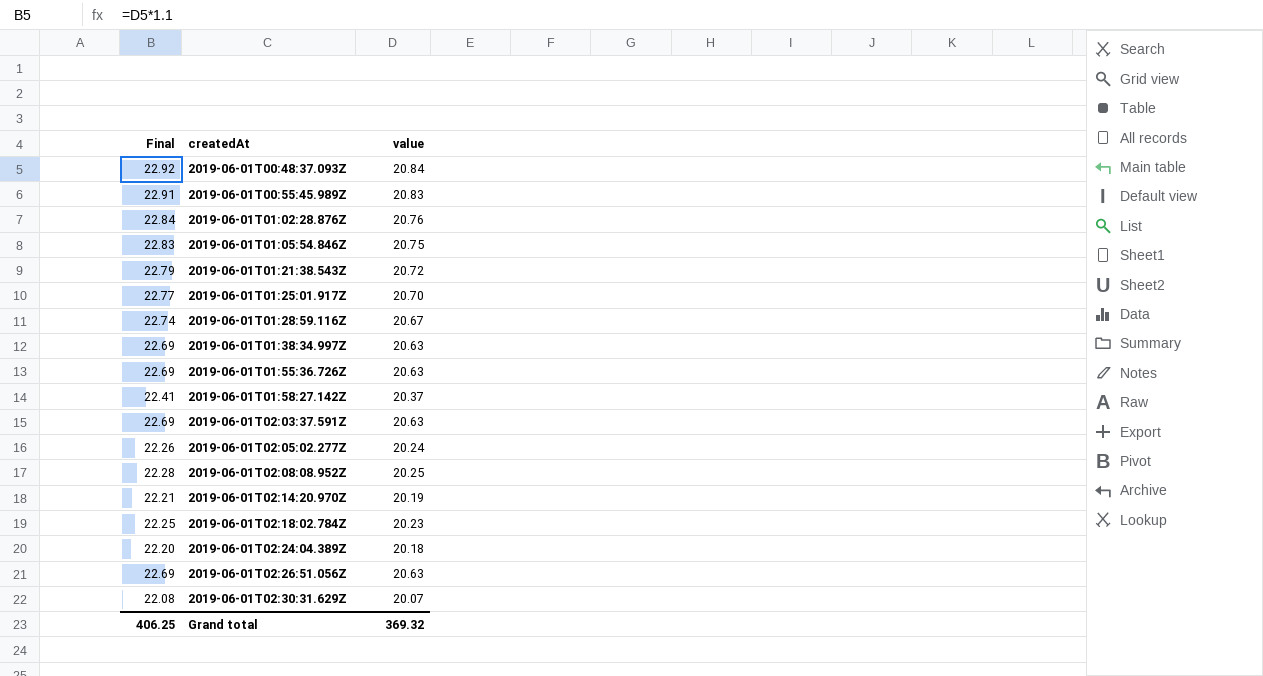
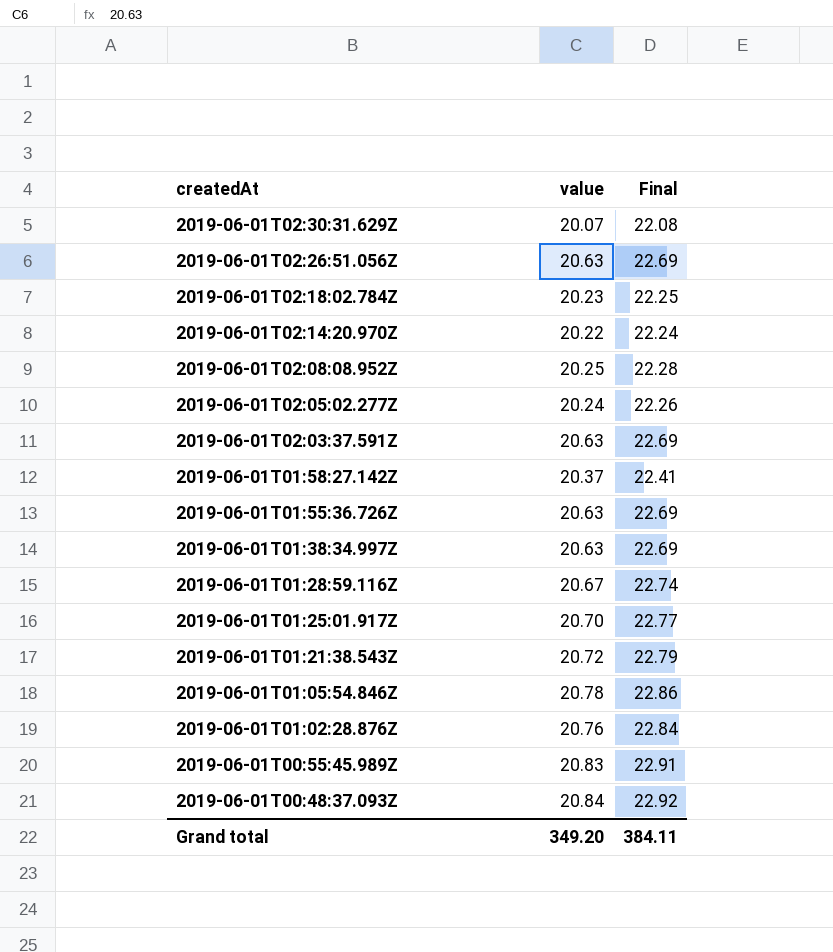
row order: createdAt ascending -> createdAt descending
column Final | position: 1 -> 3
row 2019-06-01T02:24:04.389Z: 22.20 | 20.18 -> none
2019-06-01T02:14:20.970Z | value: 20.19 -> 20.22
2019-06-01T02:14:20.970Z | Final: 22.21 -> 22.24
2019-06-01T01:05:54.846Z | value: 20.75 -> 20.78
2019-06-01T01:05:54.846Z | Final: 22.83 -> 22.86
Grand total | value: 369.32 -> 349.20
Grand total | Final: 406.25 -> 384.11

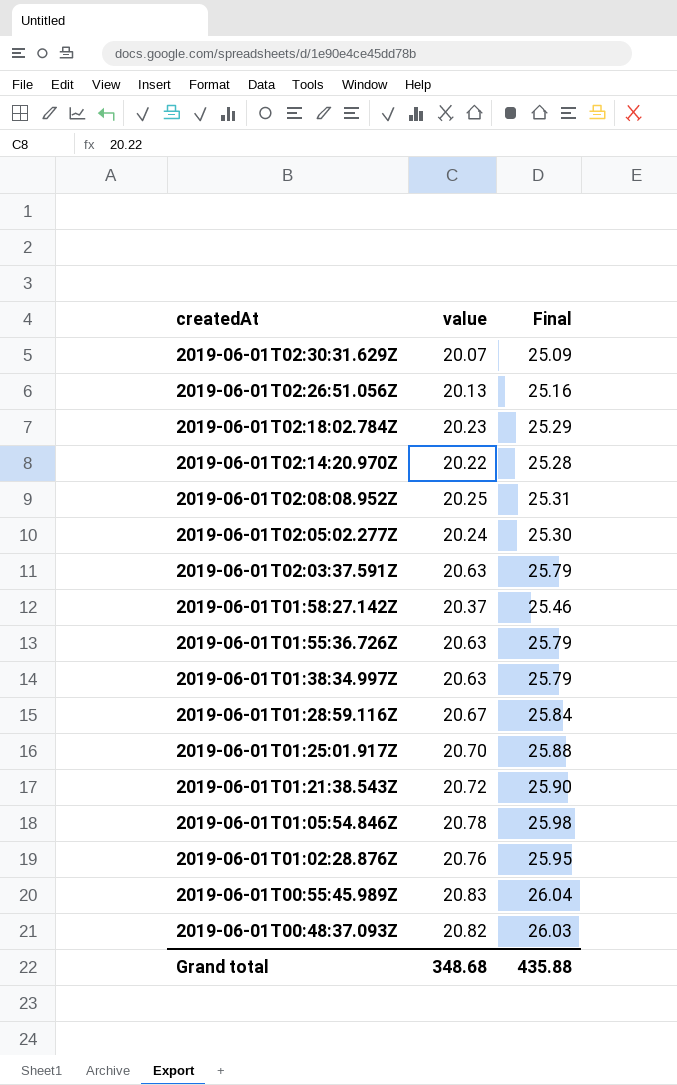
column Final | formula: [value] * 1.1 -> [value] * 1.25
2019-06-01T02:26:51.056Z | value: 20.63 -> 20.13
2019-06-01T00:48:37.093Z | value: 20.84 -> 20.82
Grand total | value: 349.20 -> 348.68
Grand total | Final: 384.11 -> 435.88

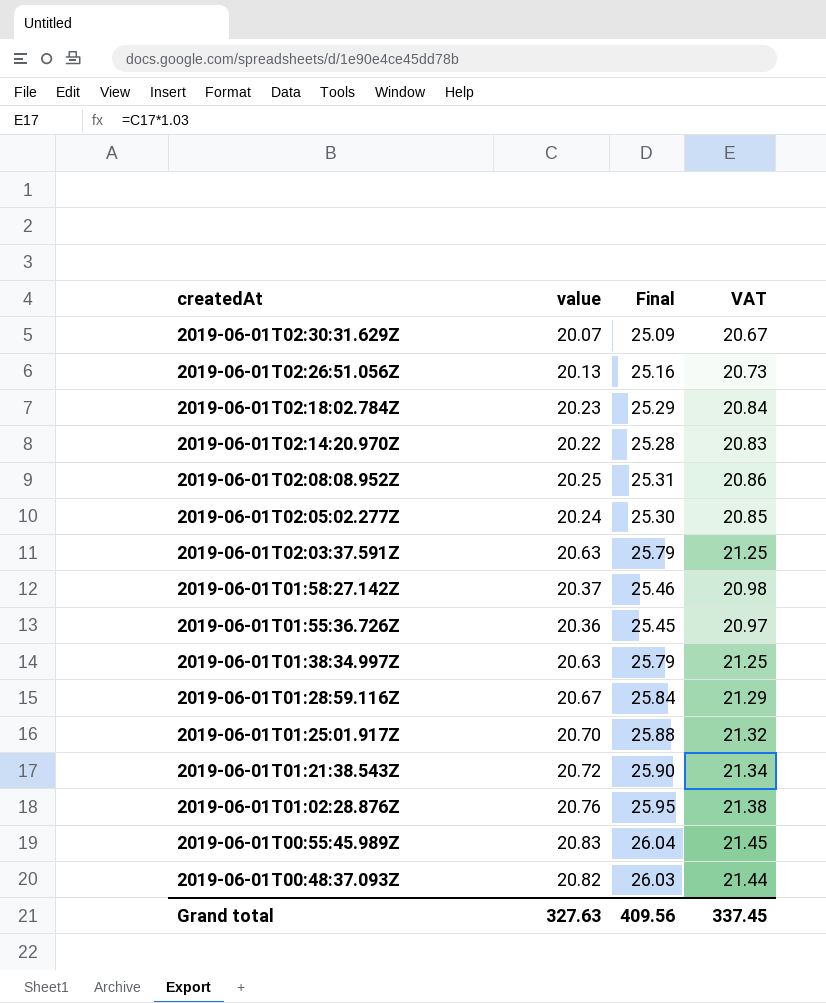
column VAT | formula: none -> [value] * 1.03
row 2019-06-01T01:05:54.846Z: 20.78 | 25.98 -> none
2019-06-01T01:55:36.726Z | value: 20.63 -> 20.36
2019-06-01T01:55:36.726Z | Final: 25.79 -> 25.45
Grand total | value: 348.68 -> 327.63
Grand total | Final: 435.88 -> 409.56

